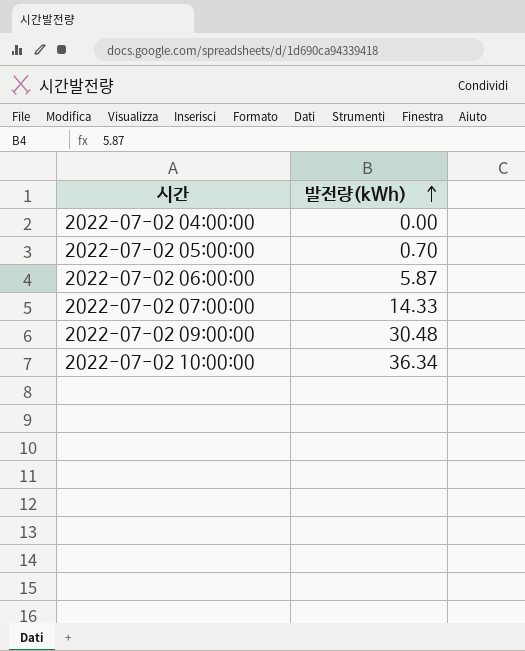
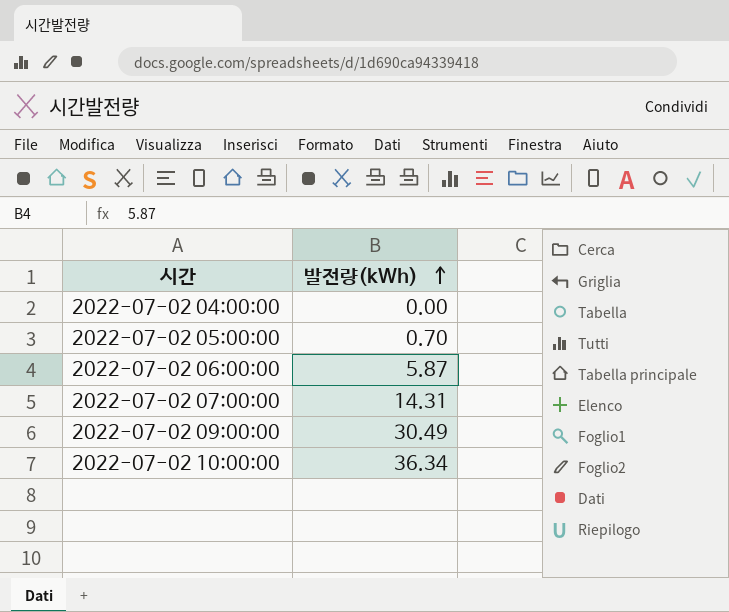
2022-07-02 07:00:00 | 발전량(kWh): 14.33 -> 14.31
2022-07-02 09:00:00 | 발전량(kWh): 30.48 -> 30.49

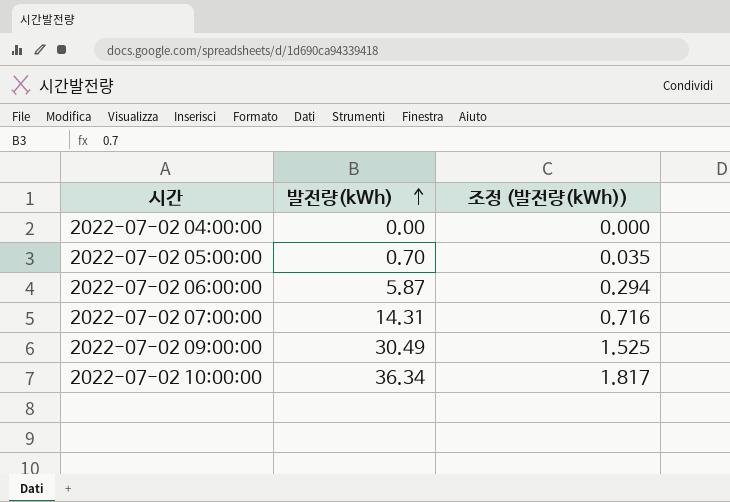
column 조정 (발전량(kWh)) | formula: none -> [발전량(kWh)] * 0.05

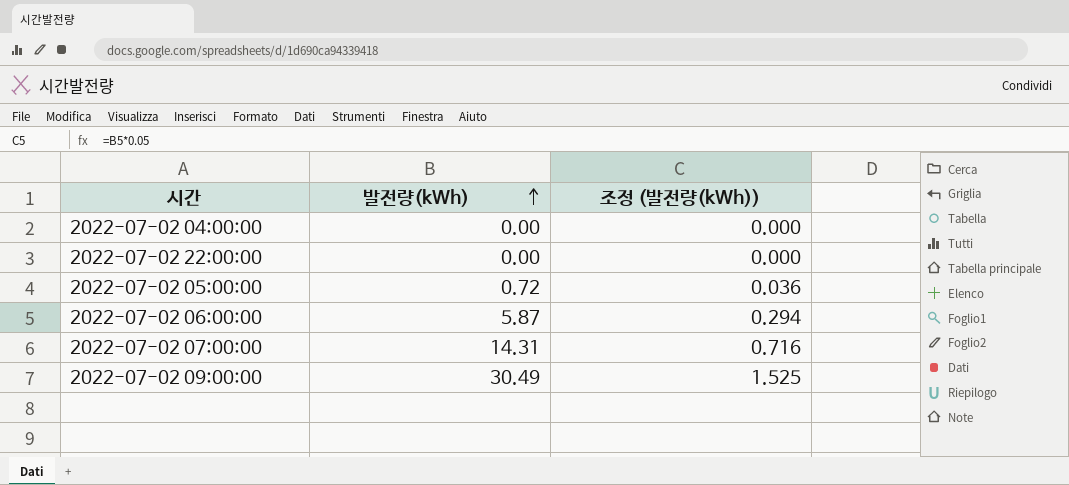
row 2022-07-02 10:00:00: 36.34 | 1.817 -> none
row 2022-07-02 22:00:00: none -> 0.00 | 0.000
2022-07-02 05:00:00 | 발전량(kWh): 0.70 -> 0.72
2022-07-02 05:00:00 | 조정 (발전량(kWh)): 0.035 -> 0.036

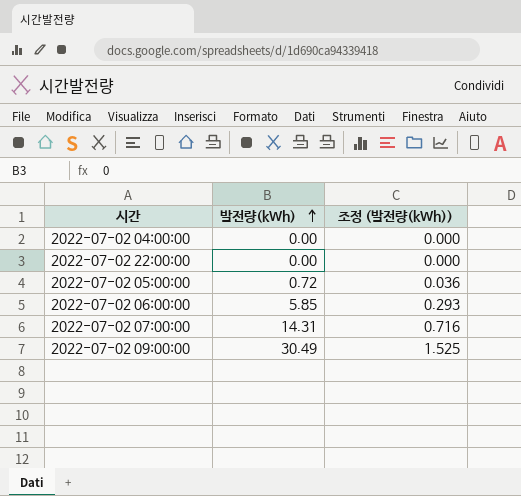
2022-07-02 06:00:00 | 발전량(kWh): 5.87 -> 5.85
2022-07-02 06:00:00 | 조정 (발전량(kWh)): 0.294 -> 0.293

